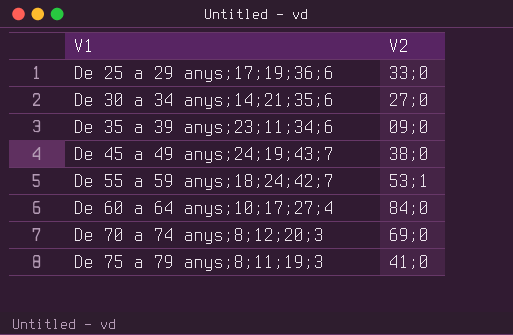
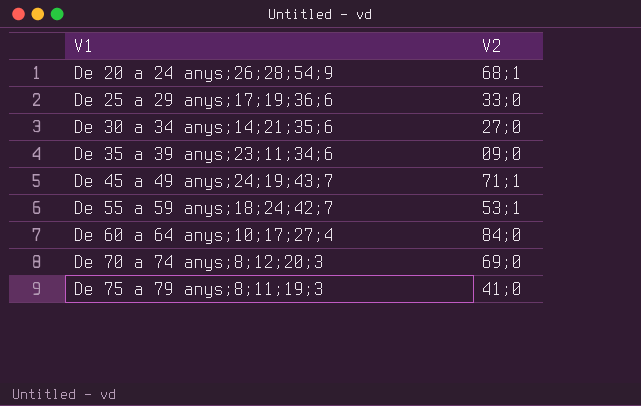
row De 20 a 24 anys;26;28;54;9: none -> 68;1
De 45 a 49 anys;24;19;43;7 | V2: 38;0 -> 71;1

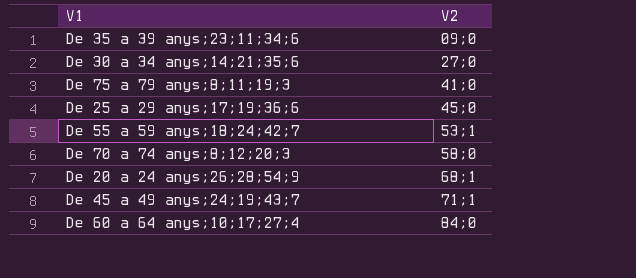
row order: V1 ascending -> V2 ascending
De 25 a 29 anys;17;19;36;6 | V2: 33;0 -> 45;0
De 70 a 74 anys;8;12;20;3 | V2: 69;0 -> 58;0

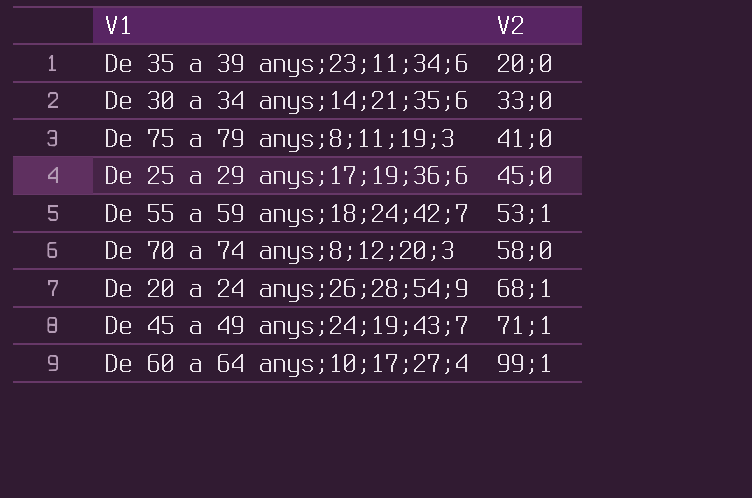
De 35 a 39 anys;23;11;34;6 | V2: 09;0 -> 20;0
De 30 a 34 anys;14;21;35;6 | V2: 27;0 -> 33;0
De 60 a 64 anys;10;17;27;4 | V2: 84;0 -> 99;1

